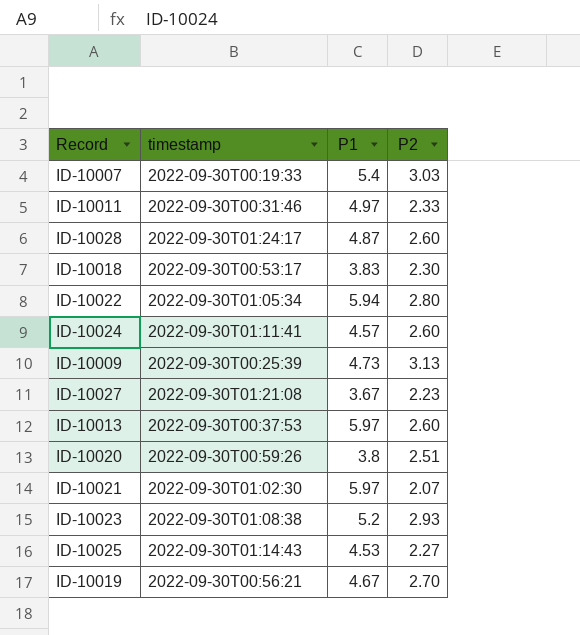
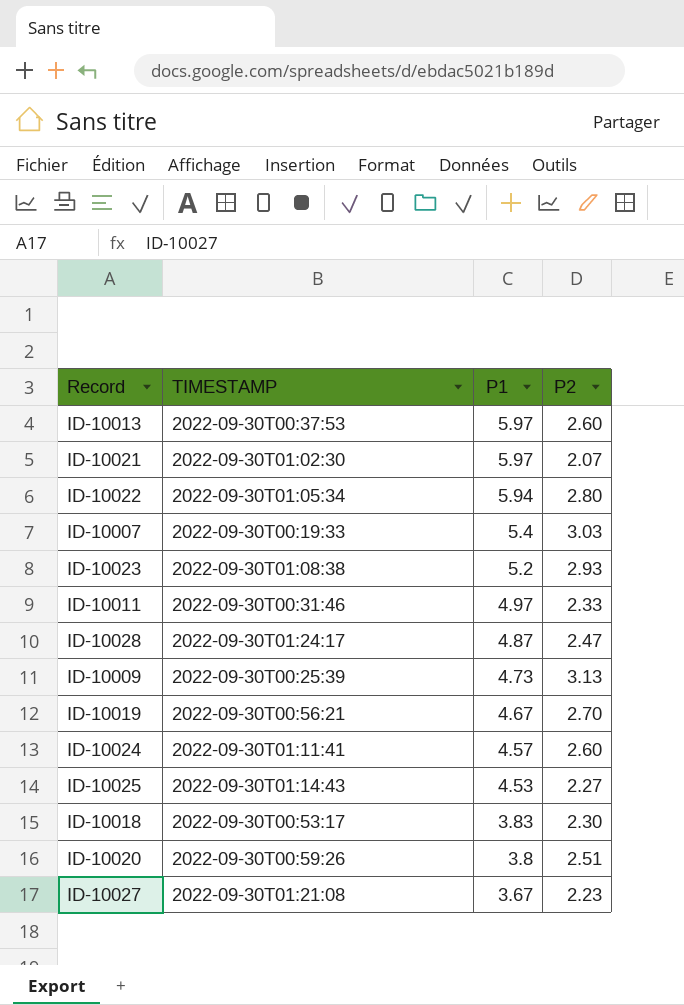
row order: none -> P1 descending
column name: timestamp -> TIMESTAMP
ID-10028 | P2: 2.60 -> 2.47

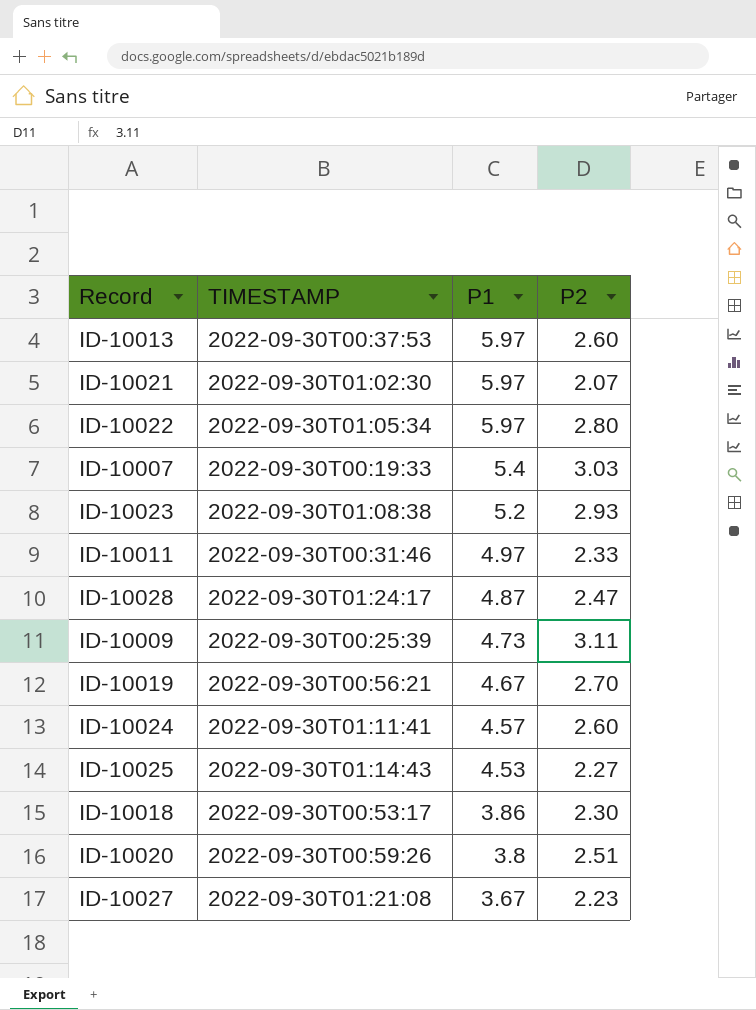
ID-10022 | P1: 5.94 -> 5.97
ID-10009 | P2: 3.13 -> 3.11
ID-10018 | P1: 3.83 -> 3.86

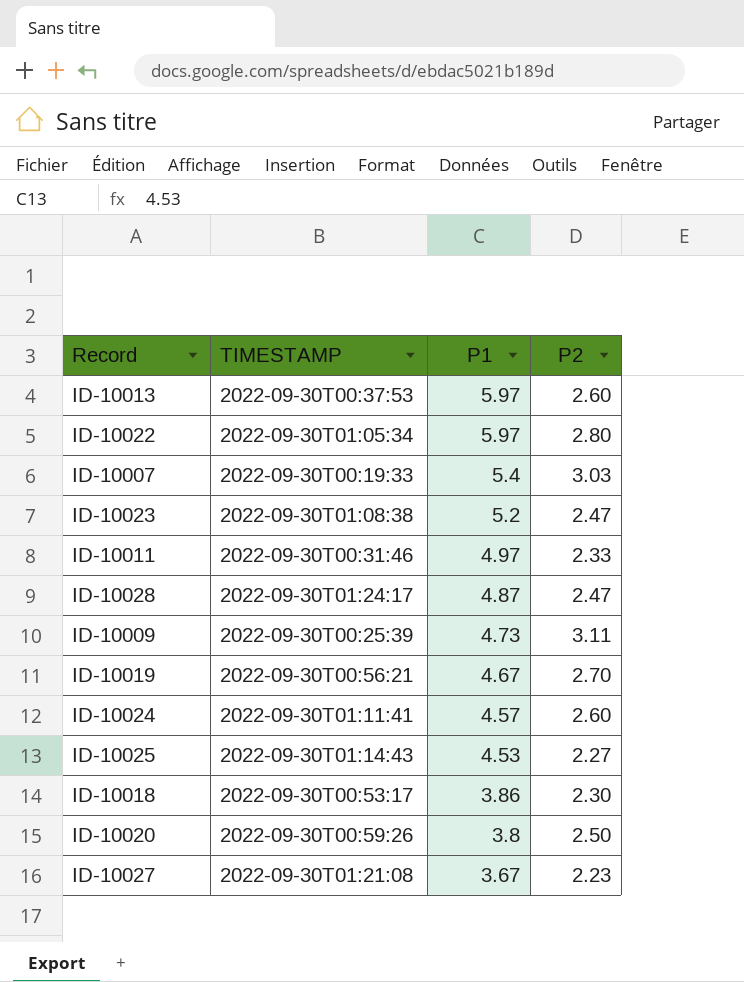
row ID-10021: 2022-09-30T01:02:30 | 5.97 | 2.07 -> none
ID-10023 | P2: 2.93 -> 2.47
ID-10020 | P2: 2.51 -> 2.50

